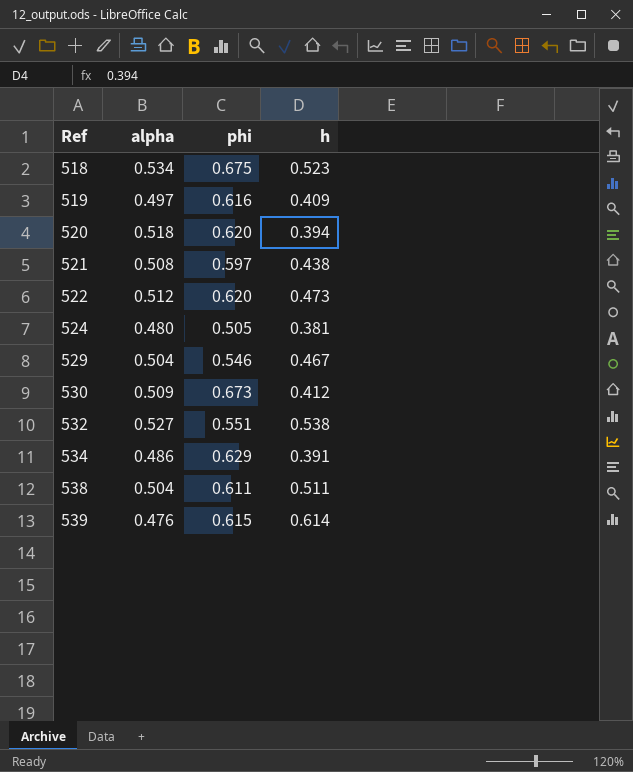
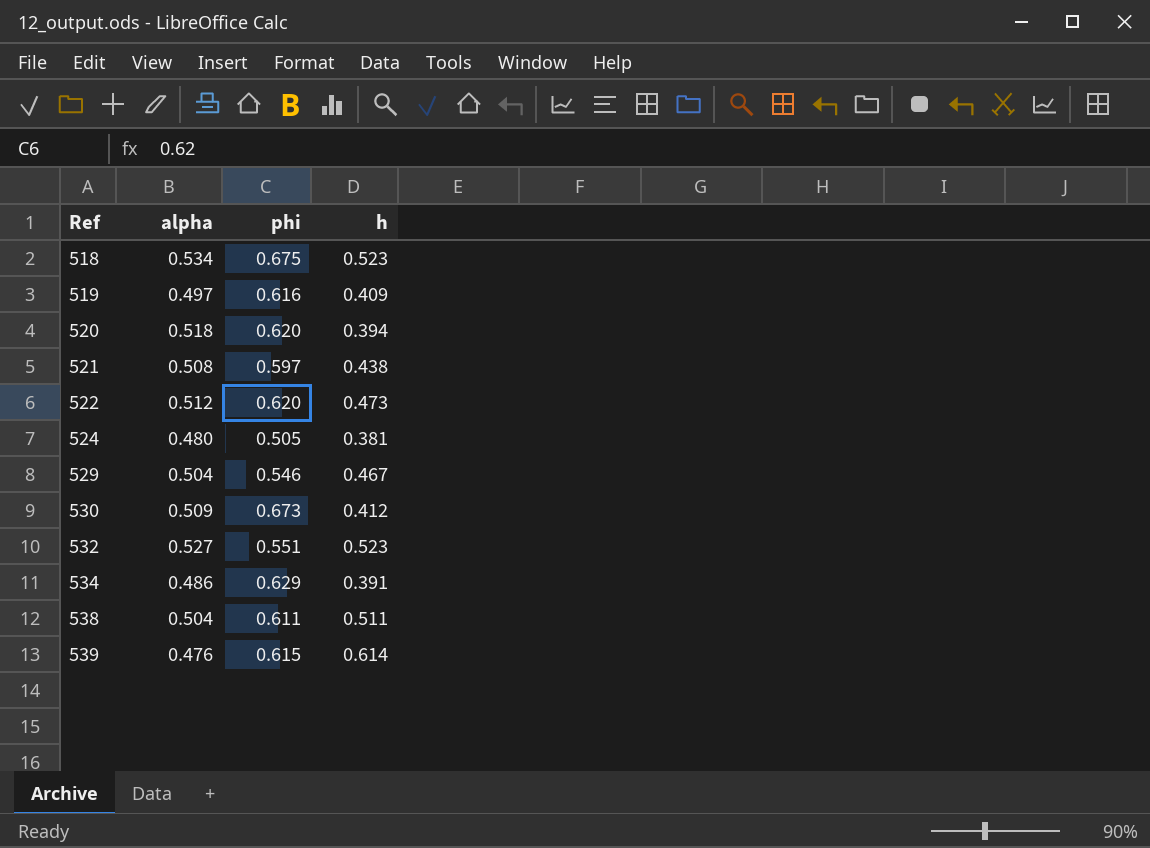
532 | h: 0.538 -> 0.523

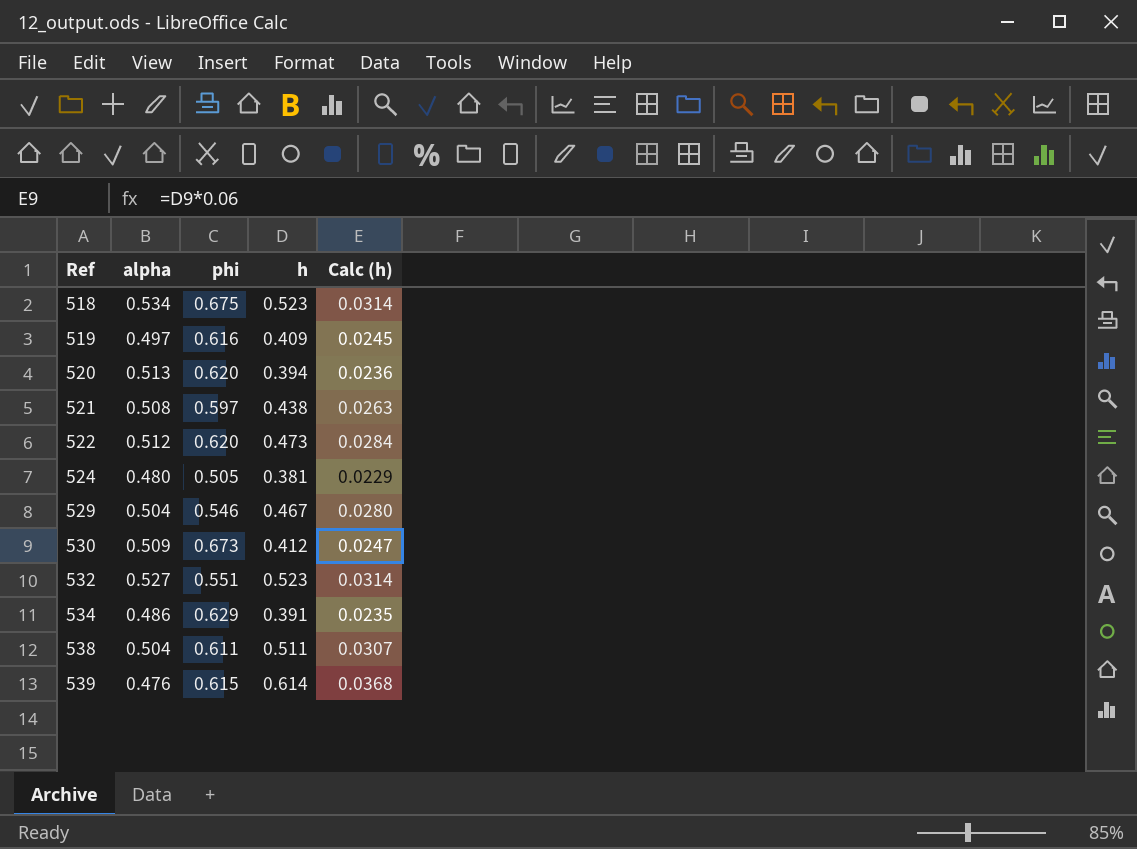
column Calc (h) | formula: none -> [h] * 0.06
520 | alpha: 0.518 -> 0.513

